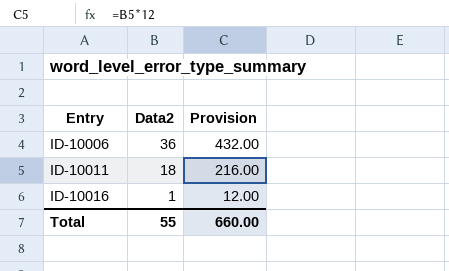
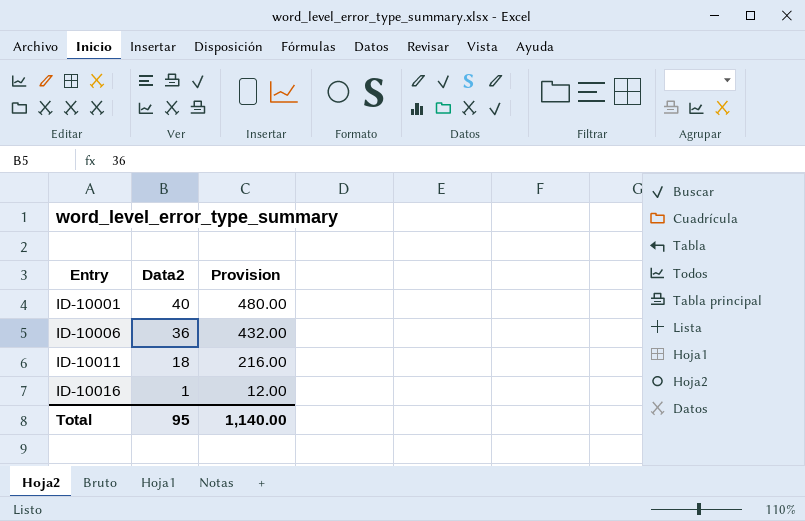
row ID-10001: none -> 40 | 480.00
Total | Data2: 55 -> 95
Total | Provision: 660.00 -> 1,140.00

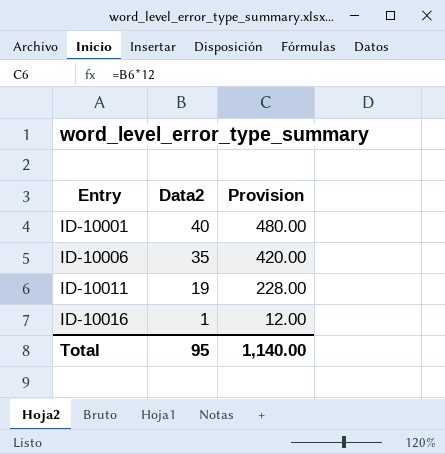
ID-10006 | Data2: 36 -> 35
ID-10006 | Provision: 432.00 -> 420.00
ID-10011 | Data2: 18 -> 19
ID-10011 | Provision: 216.00 -> 228.00

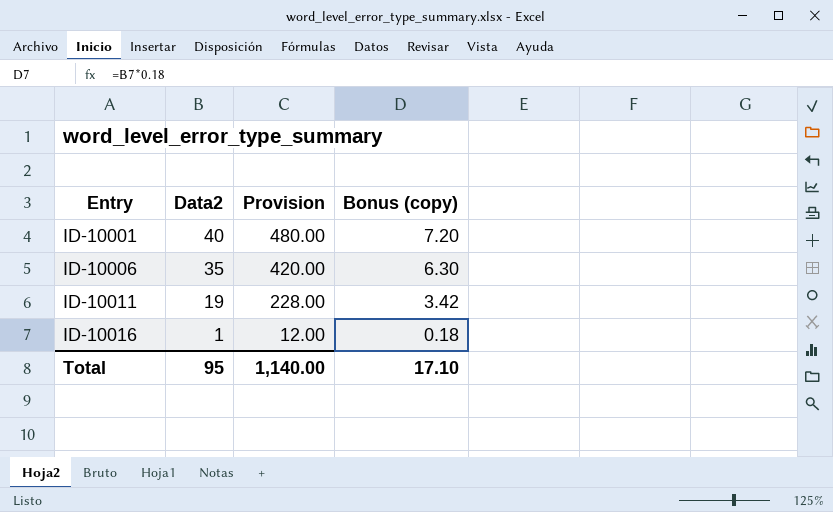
column Bonus (copy) | formula: none -> [Data2] * 0.18

